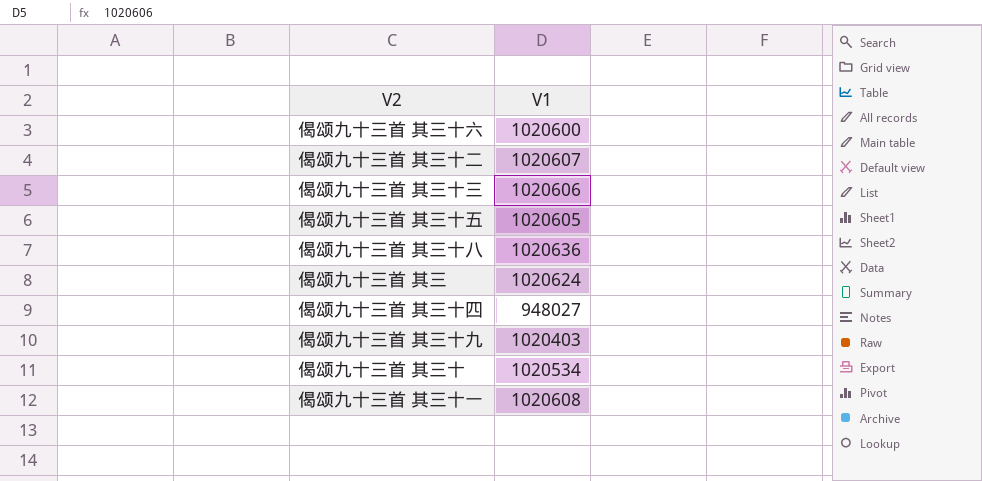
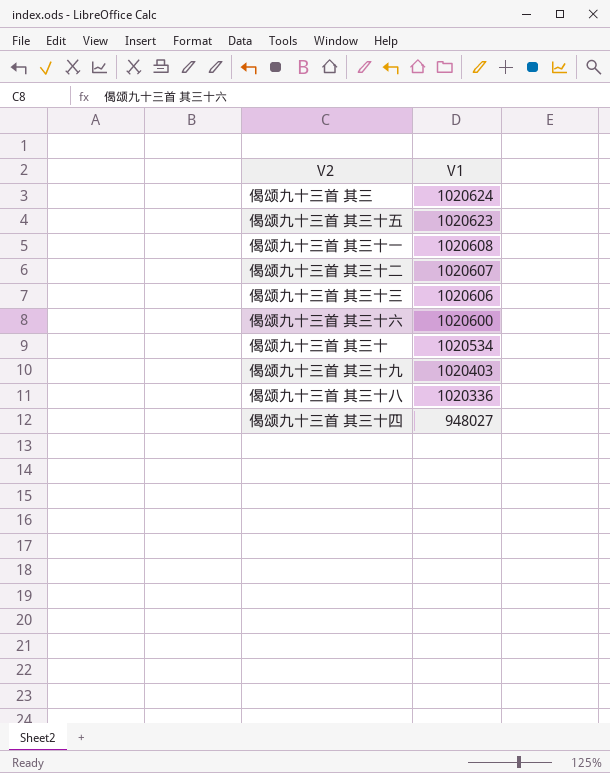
row order: none -> V1 descending
偈颂九十三首 其三十五 | V1: 1020605 -> 1020623
偈颂九十三首 其三十八 | V1: 1020636 -> 1020336

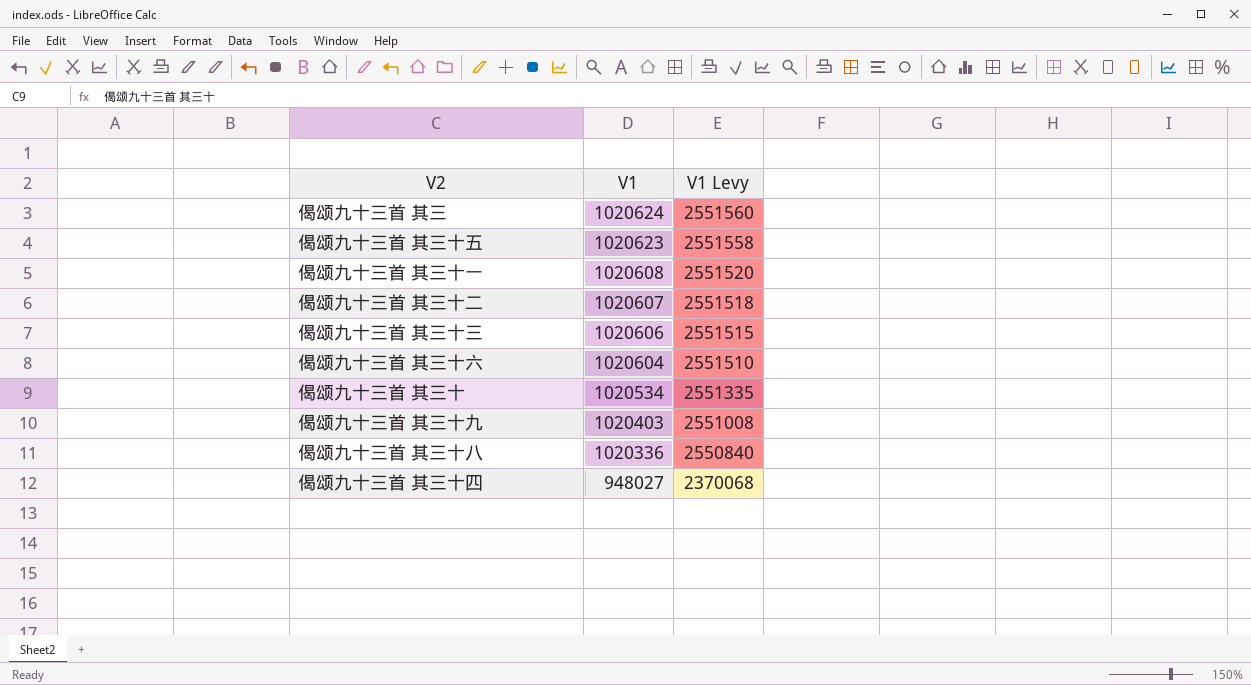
column V1 Levy | formula: none -> [V1] * 2.5
偈颂九十三首 其三十六 | V1: 1020600 -> 1020604

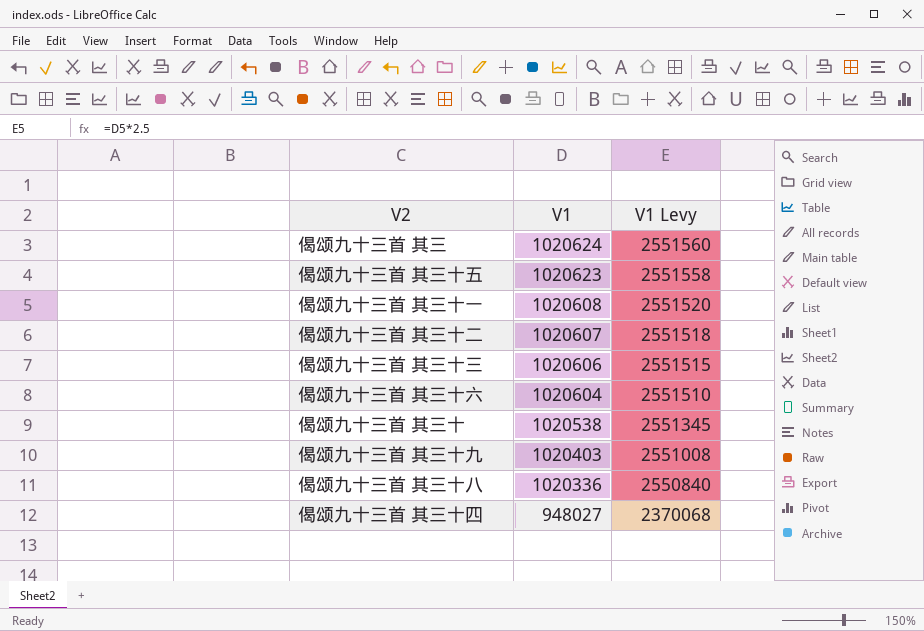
偈颂九十三首 其三十 | V1: 1020534 -> 1020538
偈颂九十三首 其三十 | V1 Levy: 2551335 -> 2551345

